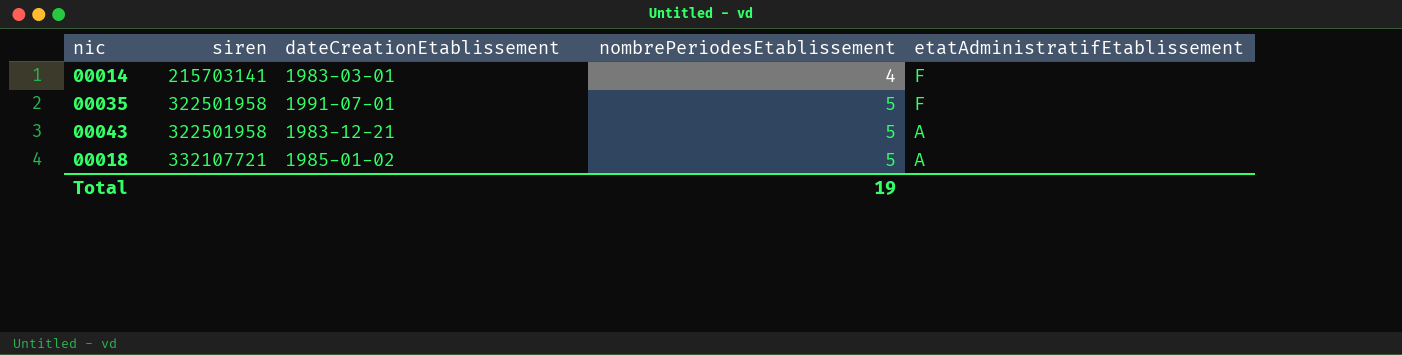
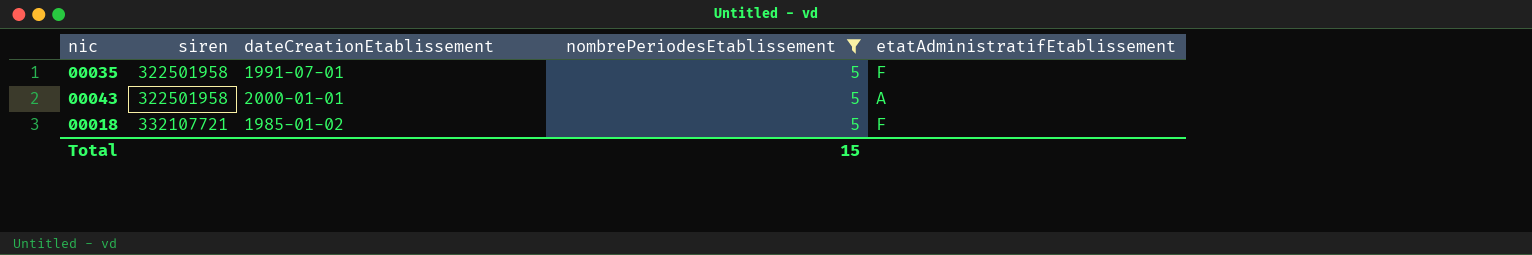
filter: none -> nombrePeriodesEtablissement = 5
00043 | dateCreationEtablissement: 1983-12-21 -> 2000-01-01
00018 | etatAdministratifEtablissement: A -> F
Total | nombrePeriodesEtablissement: 19 -> 15

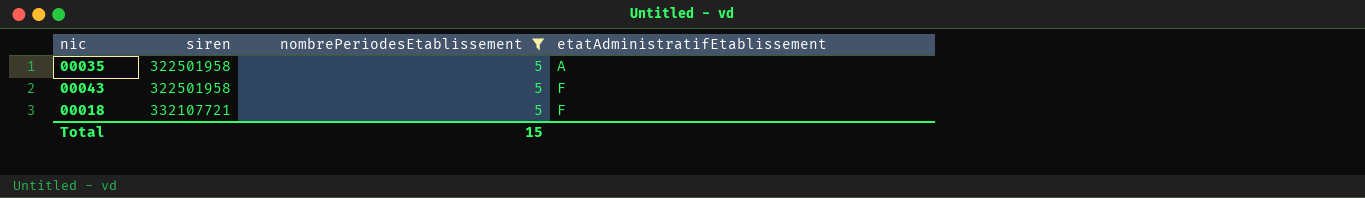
column dateCreationEtablissement | position: 3 -> none
00035 | etatAdministratifEtablissement: F -> A
00043 | etatAdministratifEtablissement: A -> F

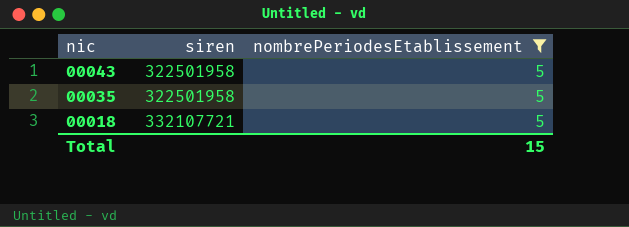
row order: siren ascending -> nic descending
column etatAdministratifEtablissement | position: 4 -> none

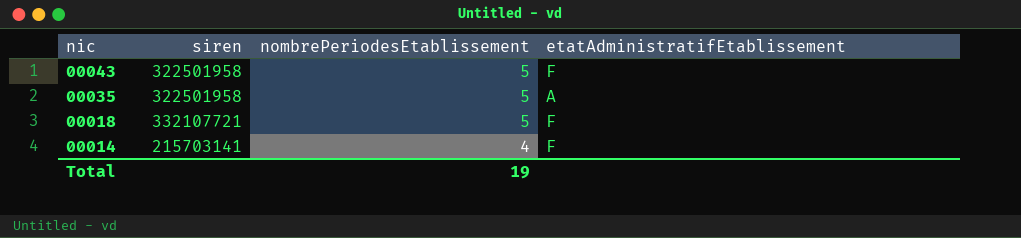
filter: nombrePeriodesEtablissement = 5 -> none
column etatAdministratifEtablissement | position: none -> 4
Total | nombrePeriodesEtablissement: 15 -> 19

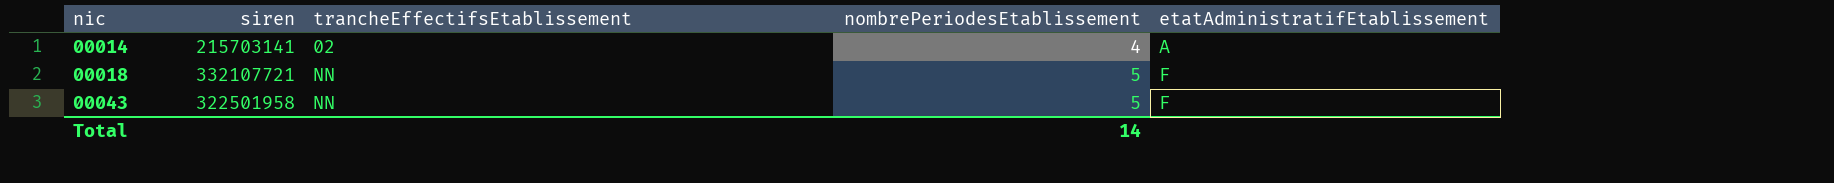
row order: nic descending -> nic ascending
column trancheEffectifsEtablissement | position: none -> 3
row 00035: 322501958 | 5 | A -> none
00014 | etatAdministratifEtablissement: F -> A
Total | nombrePeriodesEtablissement: 19 -> 14

